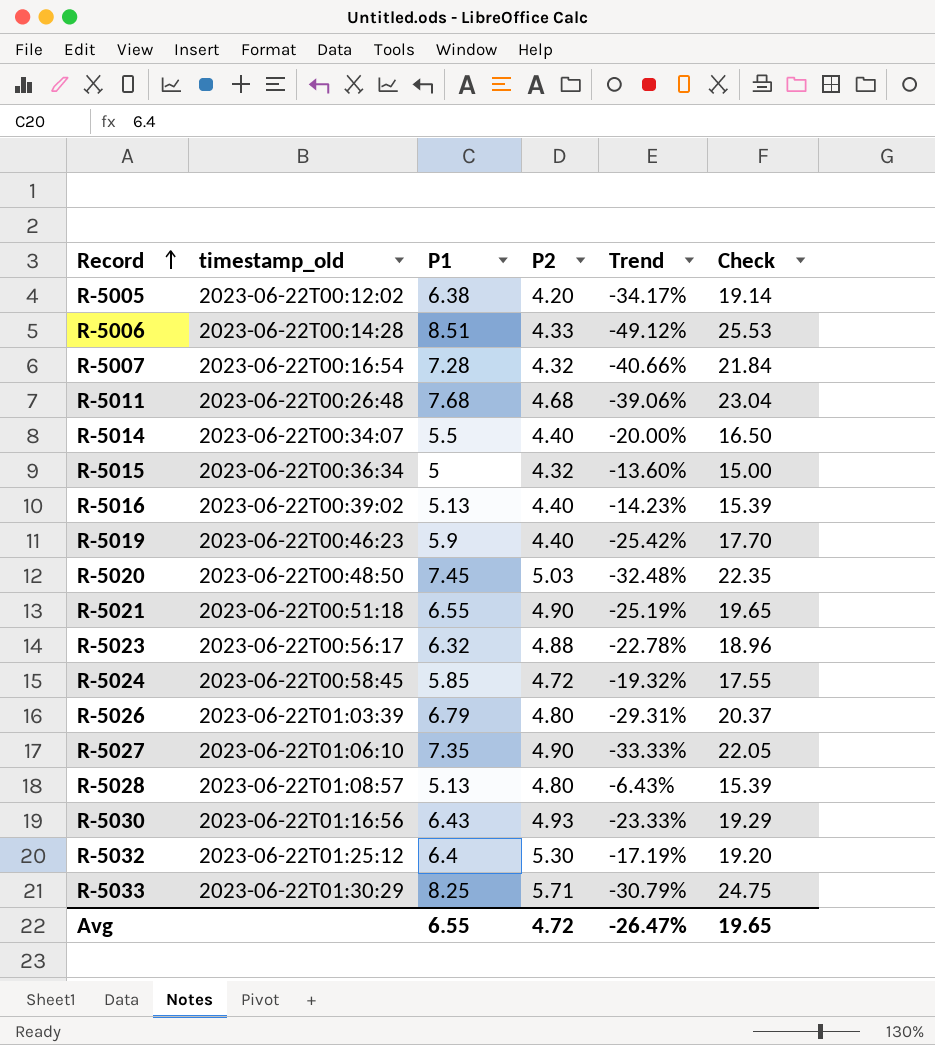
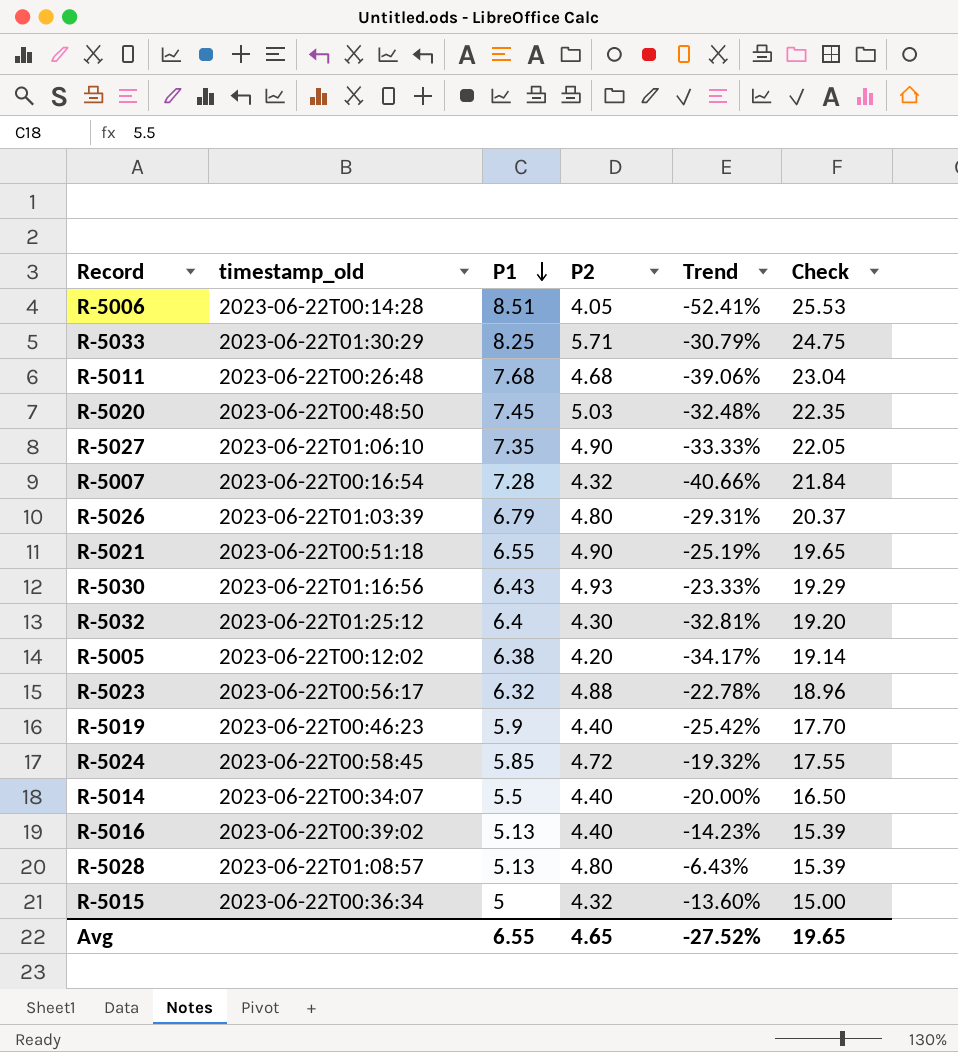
row order: Record ascending -> P1 descending
R-5006 | P2: 4.33 -> 4.05
R-5006 | Trend: -49.12% -> -52.41%
R-5032 | P2: 5.30 -> 4.30
R-5032 | Trend: -17.19% -> -32.81%
Avg | P2: 4.72 -> 4.65
Avg | Trend: -26.47% -> -27.52%

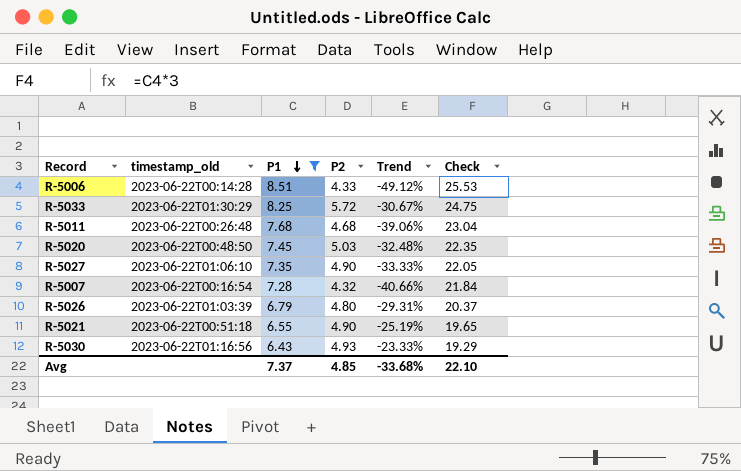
filter: none -> P1 >= 6.43
R-5006 | P2: 4.05 -> 4.33
R-5006 | Trend: -52.41% -> -49.12%
R-5033 | P2: 5.71 -> 5.72
R-5033 | Trend: -30.79% -> -30.67%
Avg | P1: 6.55 -> 7.37
Avg | P2: 4.65 -> 4.85
Avg | Trend: -27.52% -> -33.68%
Avg | Check: 19.65 -> 22.10

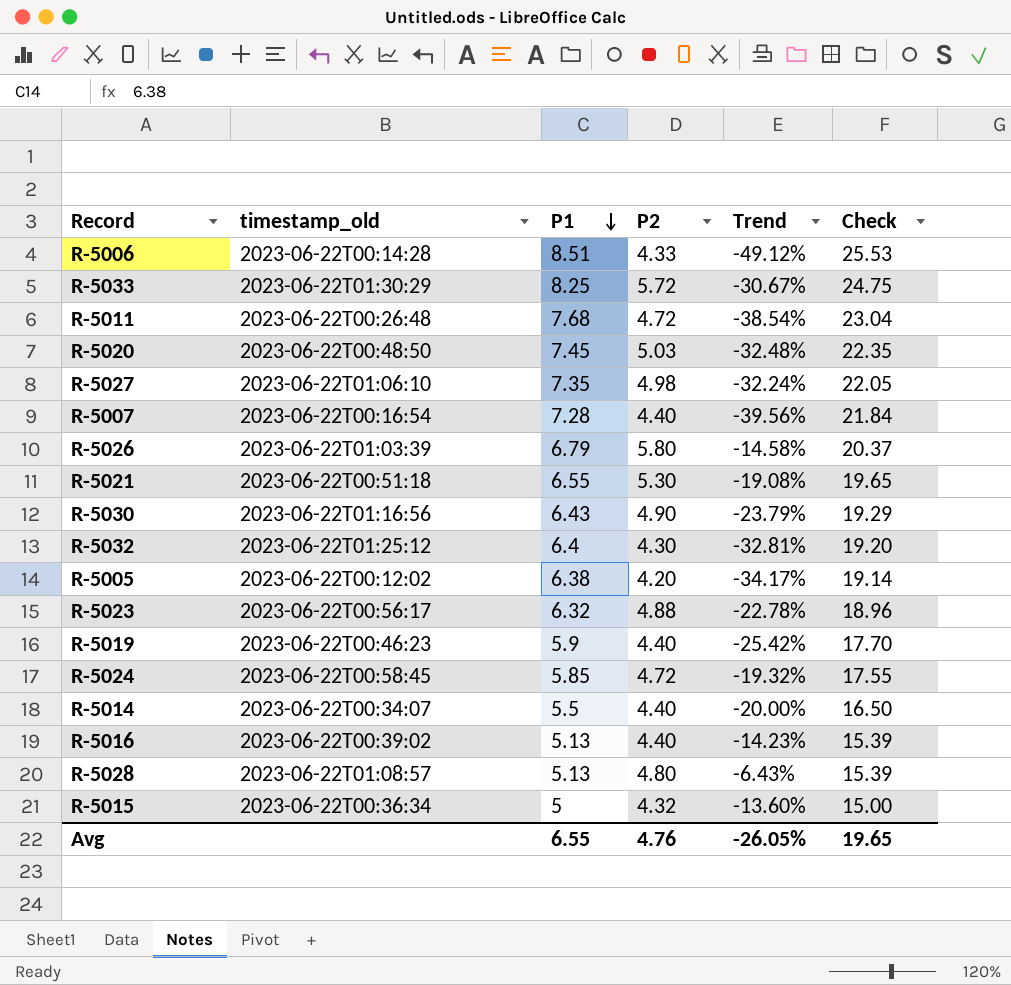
filter: P1 >= 6.43 -> none
R-5011 | P2: 4.68 -> 4.72
R-5011 | Trend: -39.06% -> -38.54%
R-5027 | P2: 4.90 -> 4.98
R-5027 | Trend: -33.33% -> -32.24%
R-5007 | P2: 4.32 -> 4.40
R-5007 | Trend: -40.66% -> -39.56%
R-5026 | P2: 4.80 -> 5.80
R-5026 | Trend: -29.31% -> -14.58%
R-5021 | P2: 4.90 -> 5.30
R-5021 | Trend: -25.19% -> -19.08%
R-5030 | P2: 4.93 -> 4.90
R-5030 | Trend: -23.33% -> -23.79%
Avg | P1: 7.37 -> 6.55
Avg | P2: 4.85 -> 4.76
Avg | Trend: -33.68% -> -26.05%
Avg | Check: 22.10 -> 19.65

